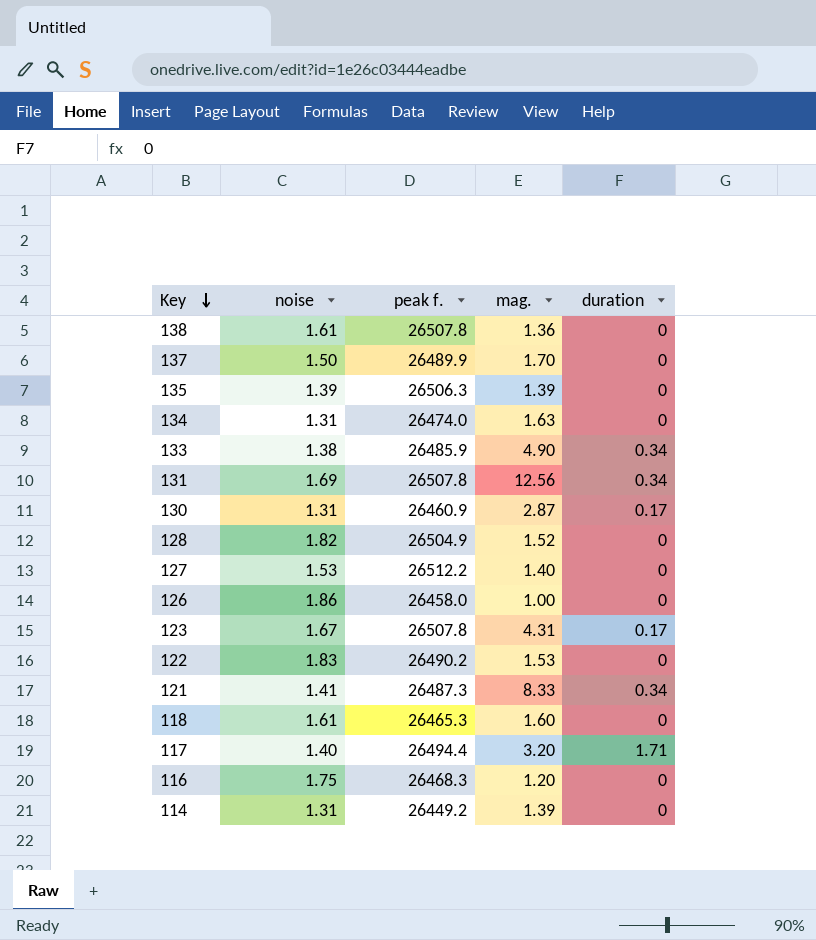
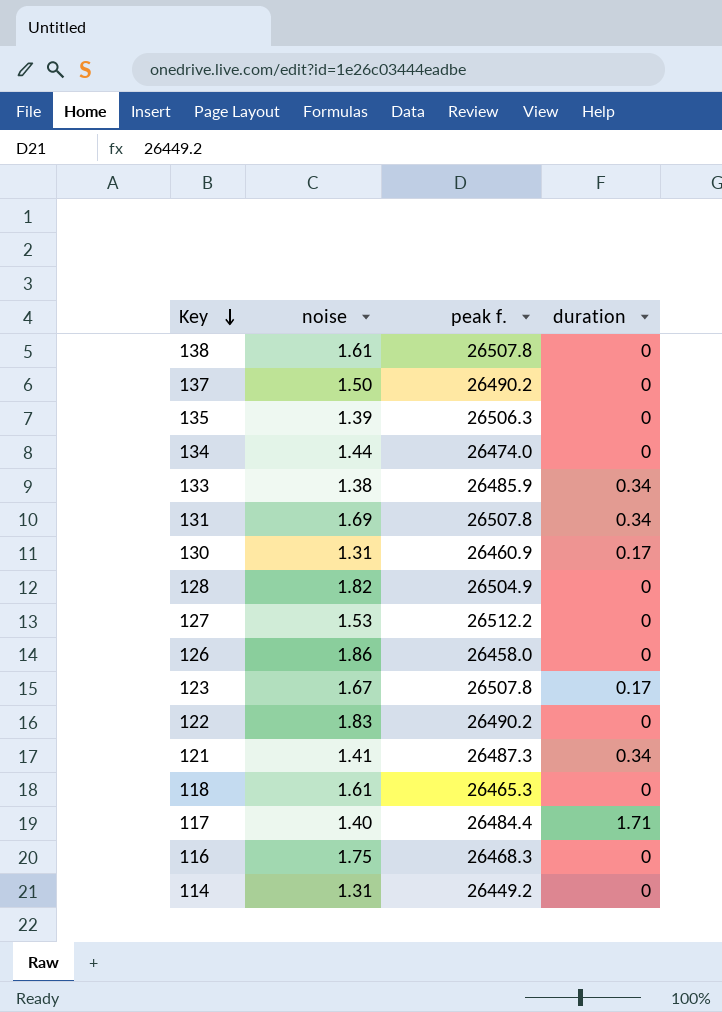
column mag. | position: 4 -> none
137 | peak f.: 26489.9 -> 26490.2
134 | noise: 1.31 -> 1.44
117 | peak f.: 26494.4 -> 26484.4

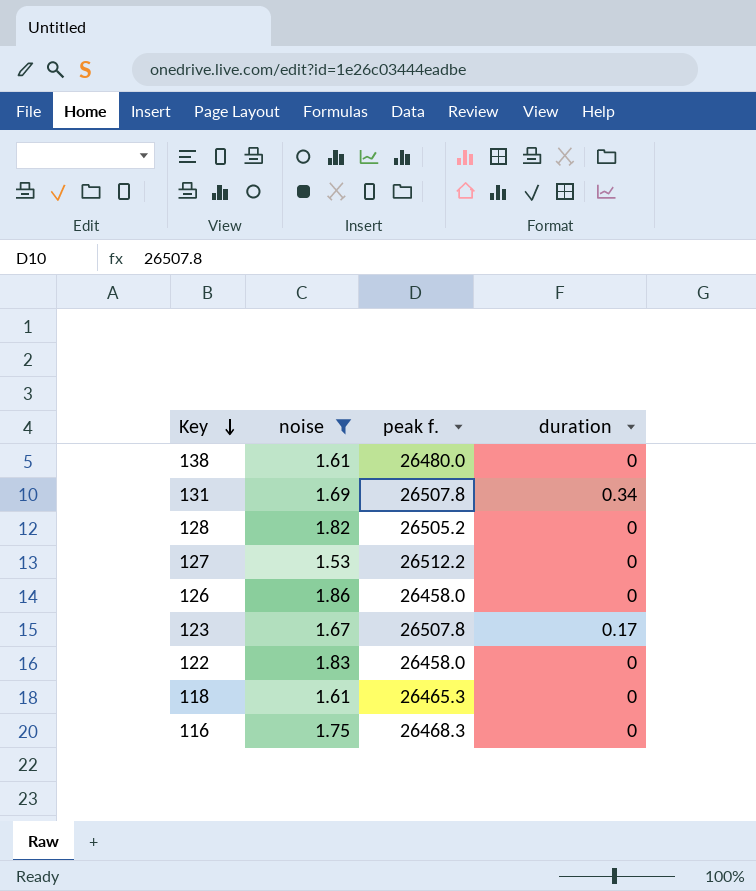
filter: none -> noise >= 1.53
138 | peak f.: 26507.8 -> 26480.0
128 | peak f.: 26504.9 -> 26505.2
122 | peak f.: 26490.2 -> 26458.0

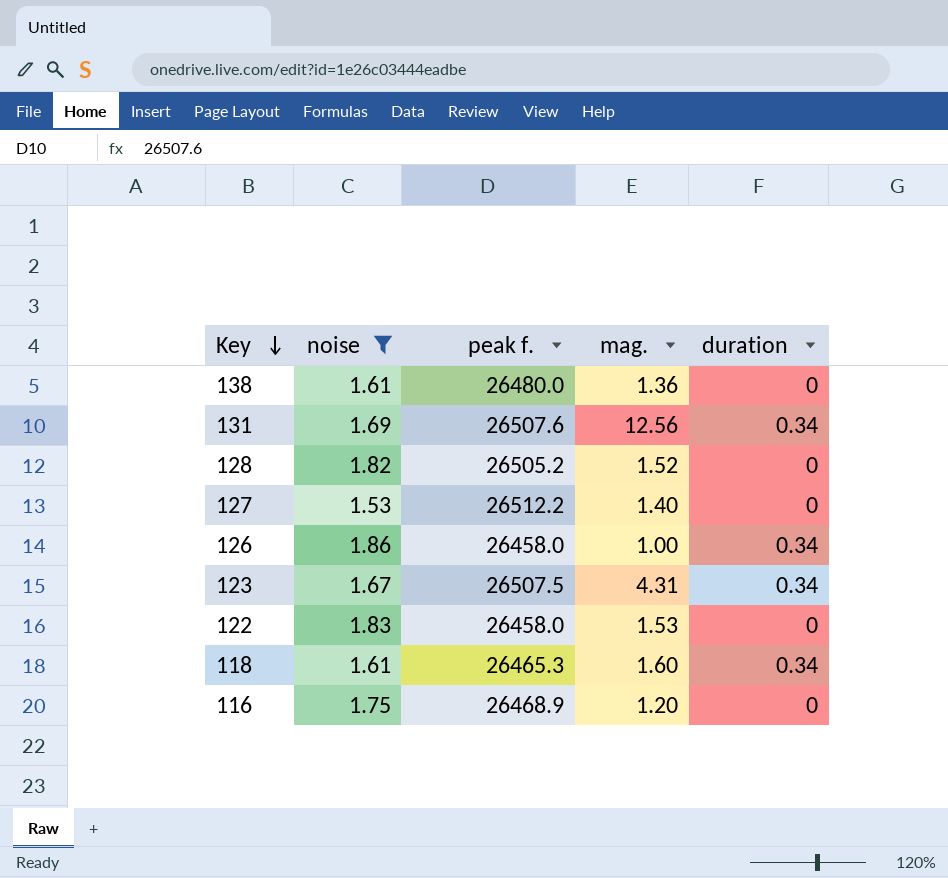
column mag. | position: none -> 4
131 | peak f.: 26507.8 -> 26507.6
126 | duration: 0 -> 0.34
123 | peak f.: 26507.8 -> 26507.5
123 | duration: 0.17 -> 0.34
118 | duration: 0 -> 0.34
116 | peak f.: 26468.3 -> 26468.9

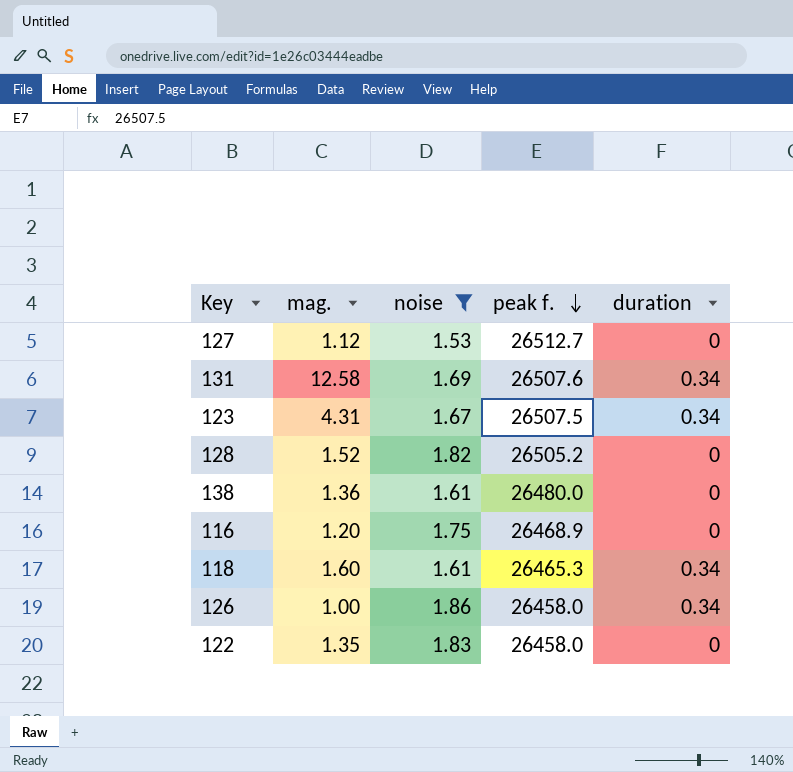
row order: Key descending -> peak f. descending
column mag. | position: 4 -> 2
127 | mag.: 1.40 -> 1.12
127 | peak f.: 26512.2 -> 26512.7
131 | mag.: 12.56 -> 12.58
122 | mag.: 1.53 -> 1.35

